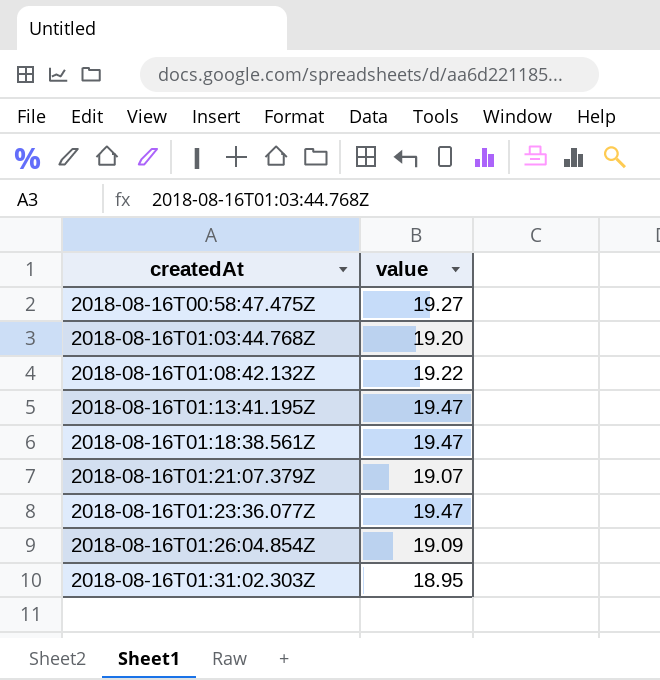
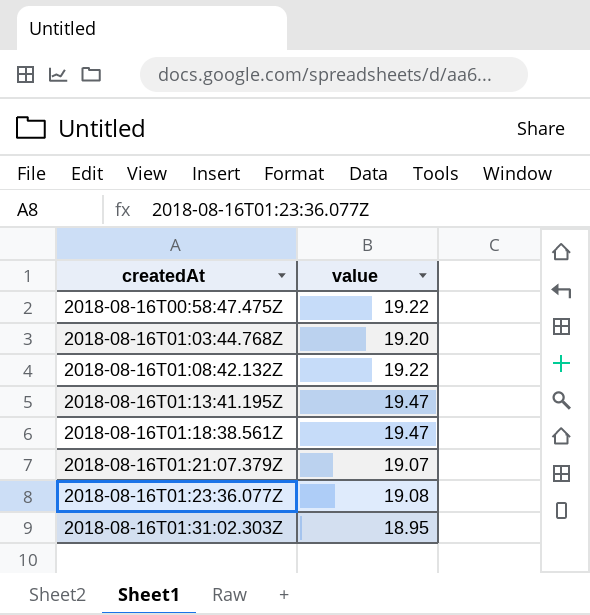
row 2018-08-16T01:26:04.854Z: 19.09 -> none
2018-08-16T00:58:47.475Z | value: 19.27 -> 19.22
2018-08-16T01:23:36.077Z | value: 19.47 -> 19.08

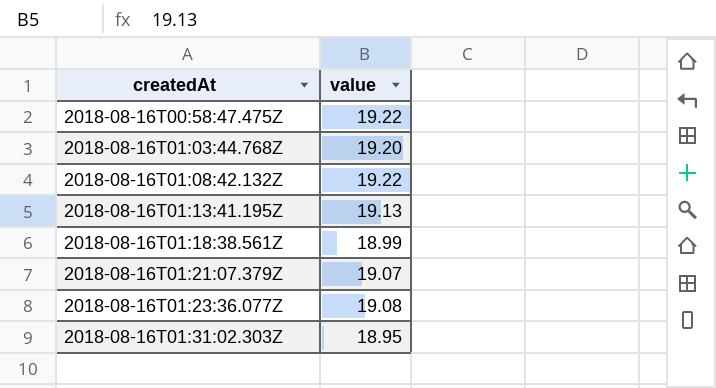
2018-08-16T01:13:41.195Z | value: 19.47 -> 19.13
2018-08-16T01:18:38.561Z | value: 19.47 -> 18.99

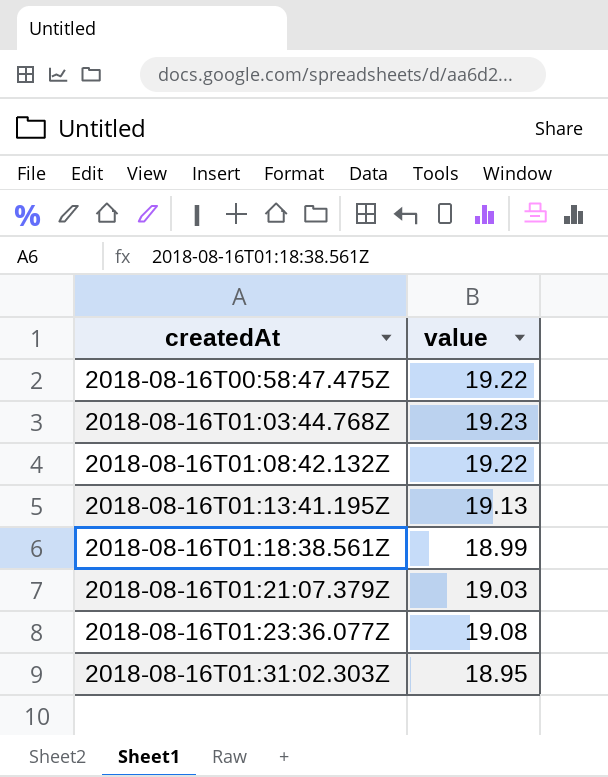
2018-08-16T01:03:44.768Z | value: 19.20 -> 19.23
2018-08-16T01:21:07.379Z | value: 19.07 -> 19.03

